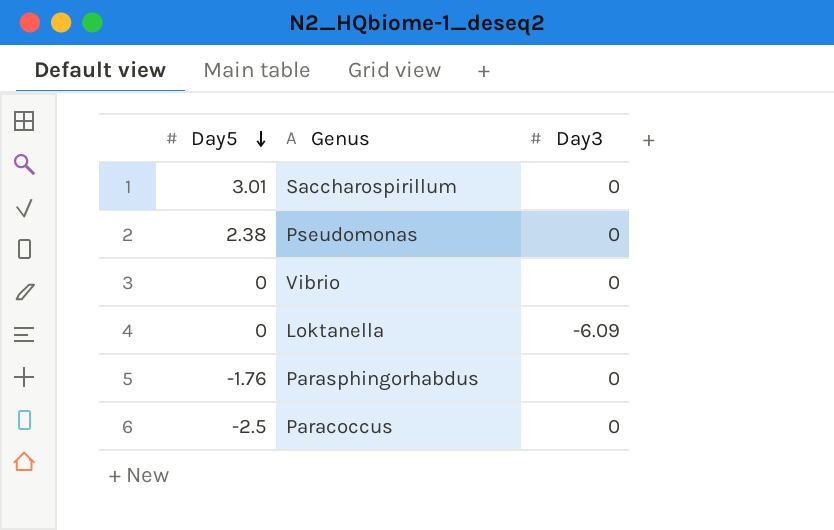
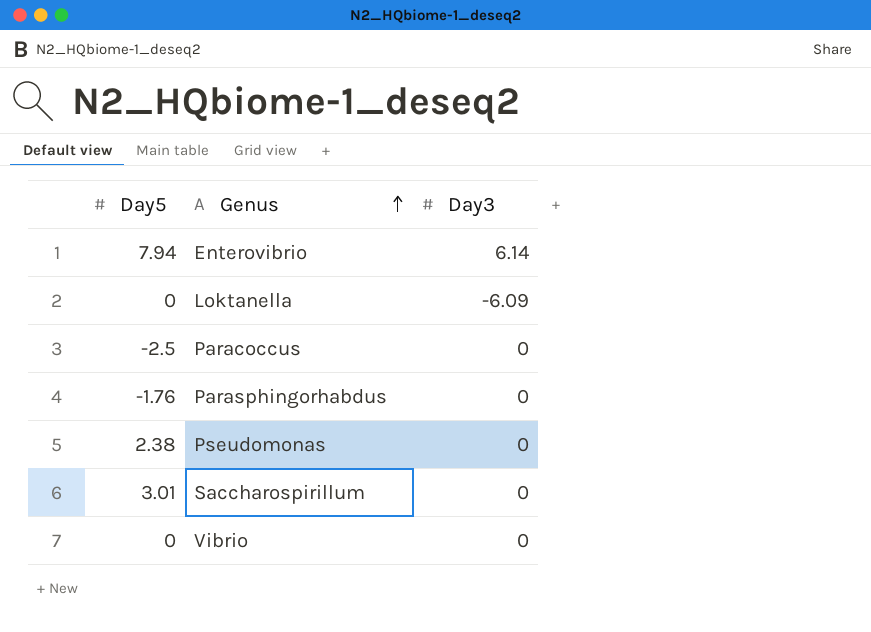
row order: Day5 descending -> Genus ascending
row Enterovibrio: none -> 7.94 | 6.14

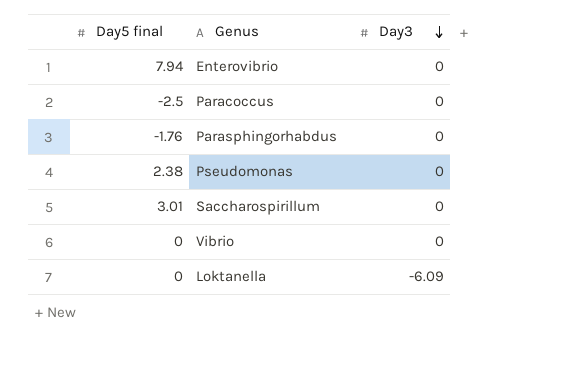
row order: Genus ascending -> Day3 descending
column name: Day5 -> Day5 final
Enterovibrio | Day3: 6.14 -> 0

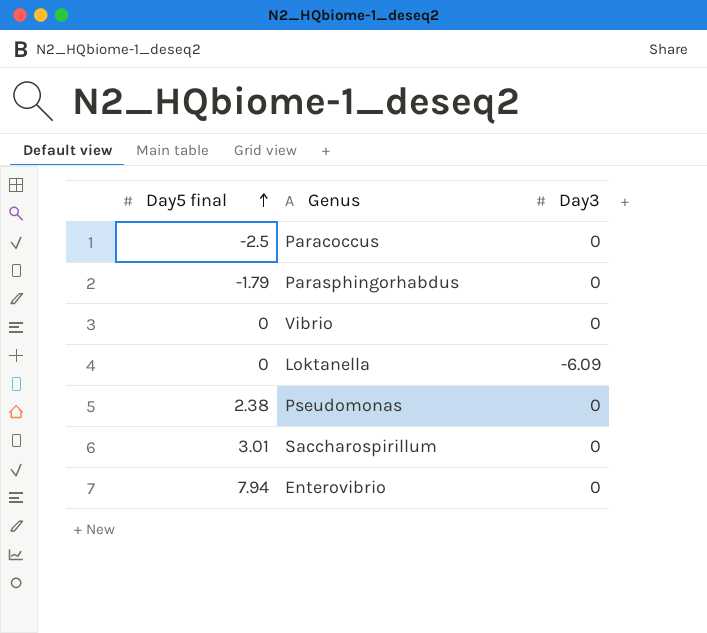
row order: Day3 descending -> Day5 final ascending
Parasphingorhabdus | Day5 final: -1.76 -> -1.79

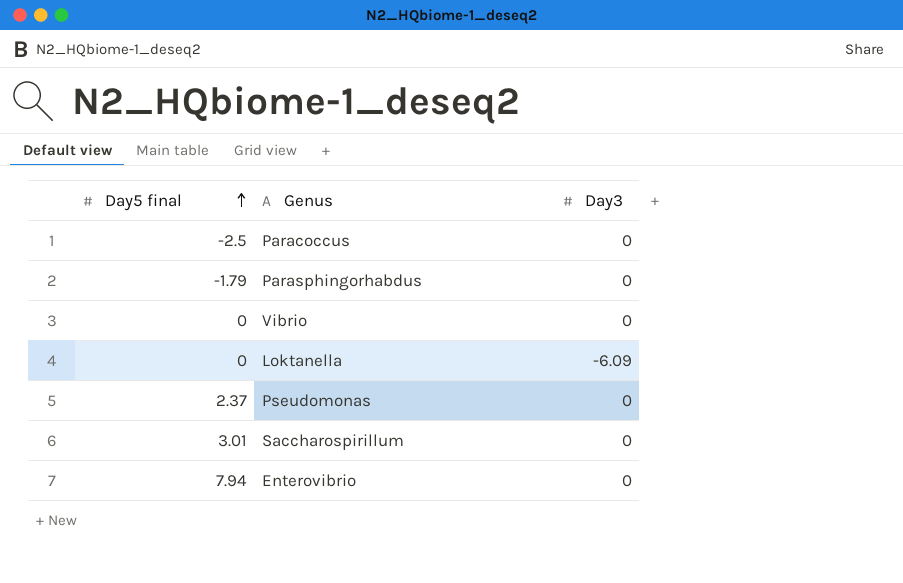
Pseudomonas | Day5 final: 2.38 -> 2.37

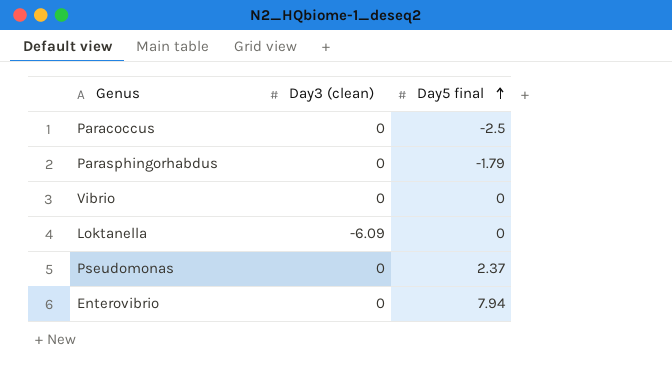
column name: Day3 -> Day3 (clean)
column Day5 final | position: 1 -> 3
row Saccharospirillum: 3.01 | 0 -> none

